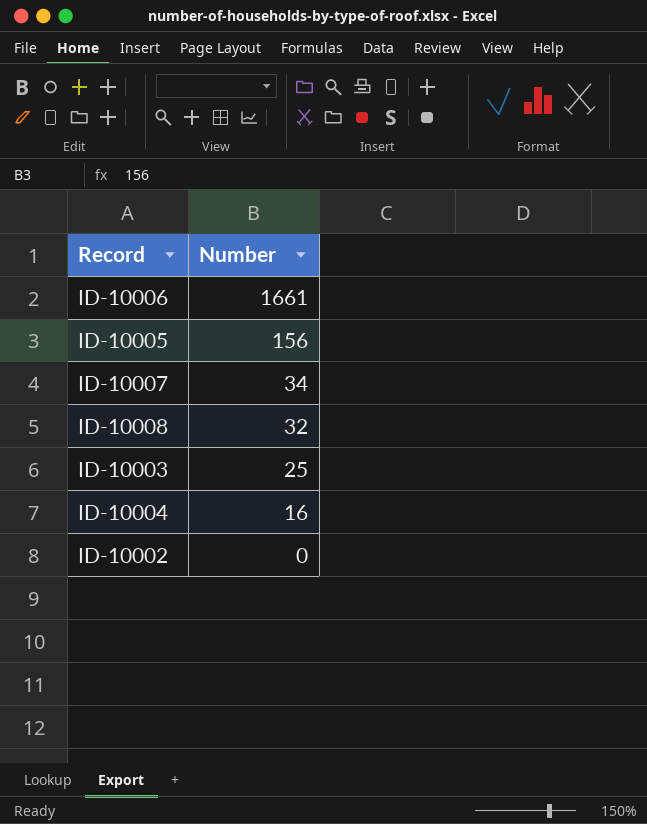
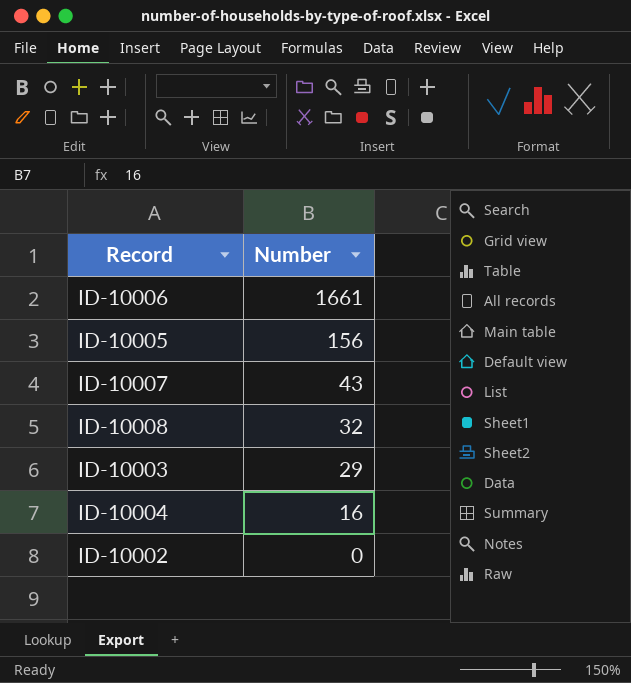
ID-10007 | Number: 34 -> 43
ID-10003 | Number: 25 -> 29

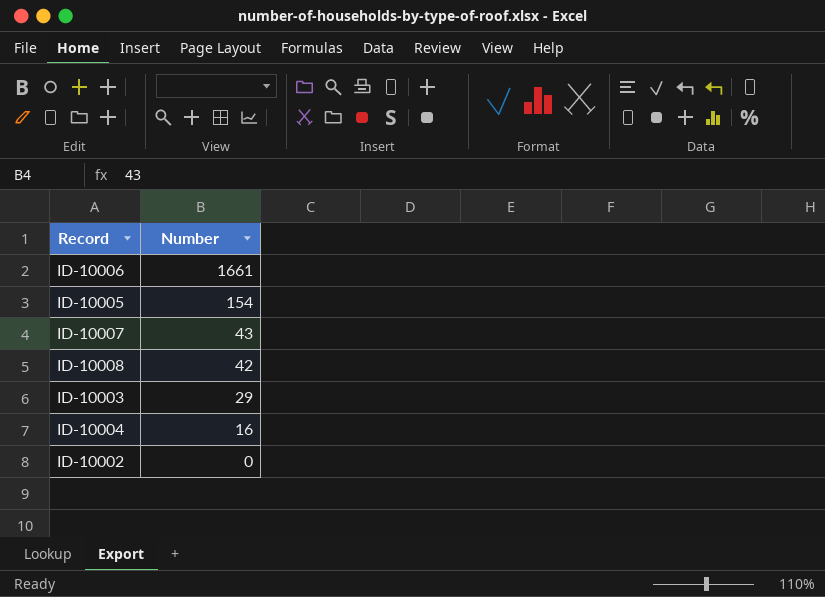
ID-10005 | Number: 156 -> 154
ID-10008 | Number: 32 -> 42

